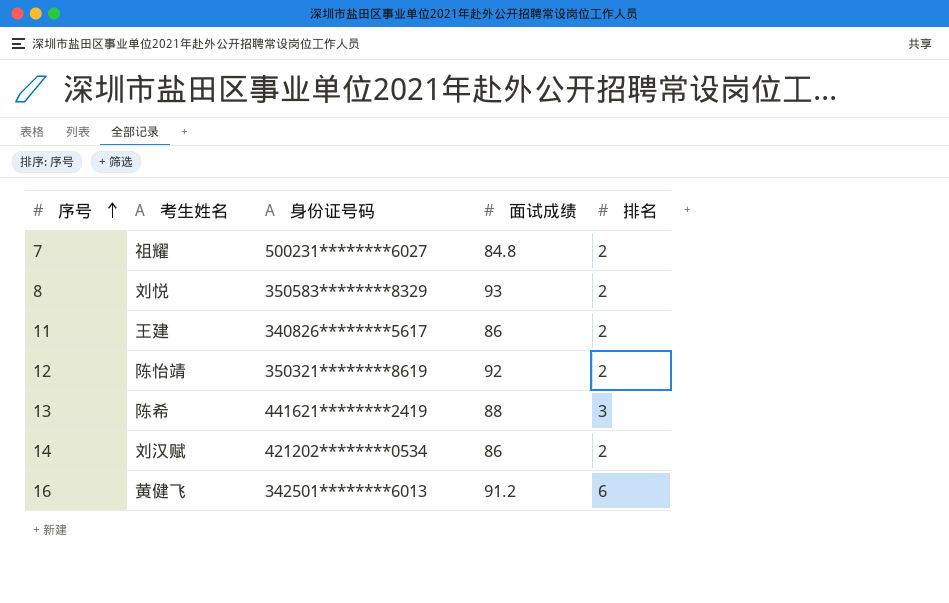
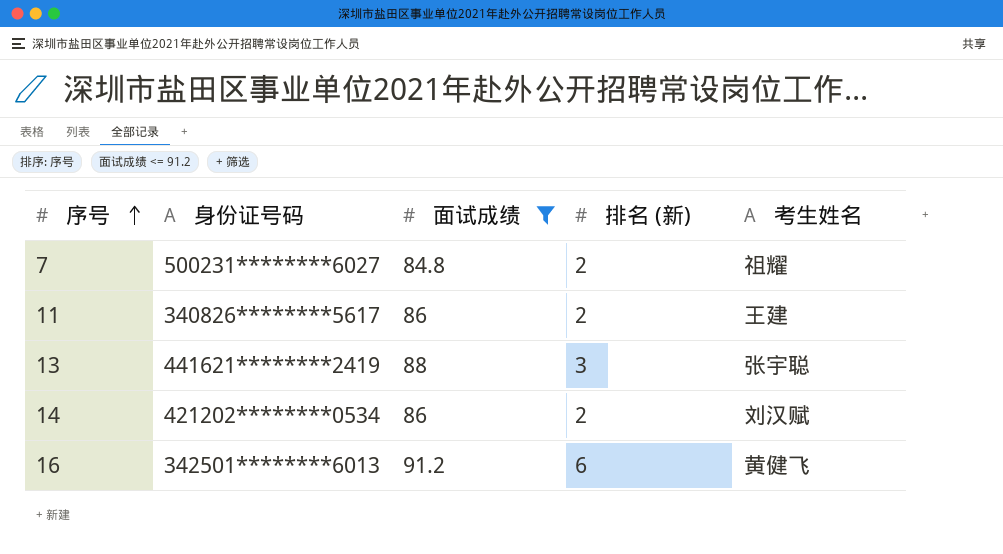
filter: none -> 面试成绩 <= 91.2
column name: 排名 -> 排名 (新)
column 考生姓名 | position: 2 -> 5
13 | 考生姓名: 陈希 -> 张宇聪

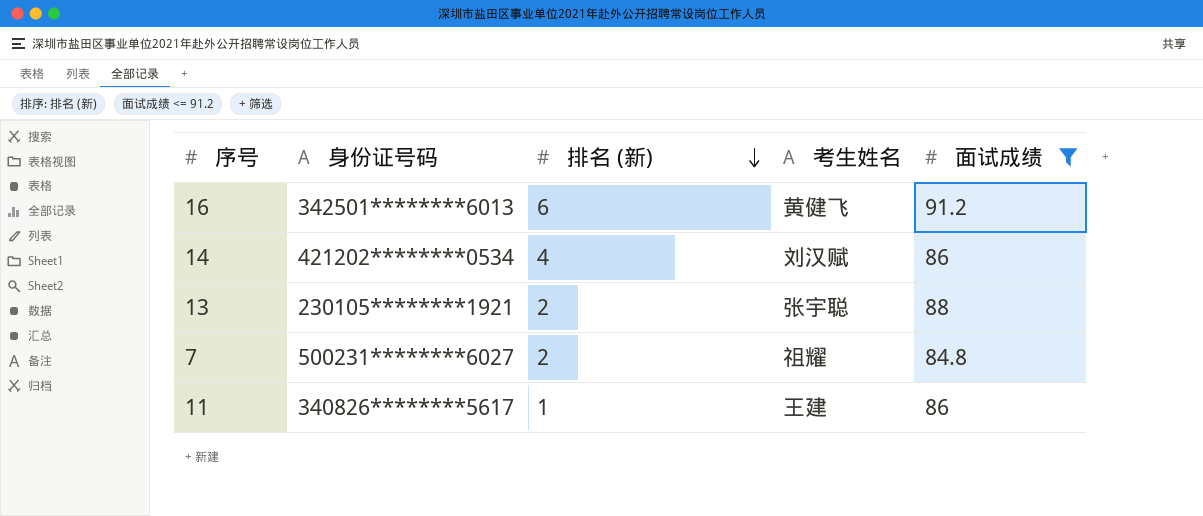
row order: 序号 ascending -> 排名 (新) descending
column 面试成绩 | position: 3 -> 5
14 | 排名 (新): 2 -> 4
13 | 身份证号码: 441621********2419 -> 230105********1921
13 | 排名 (新): 3 -> 2
11 | 排名 (新): 2 -> 1

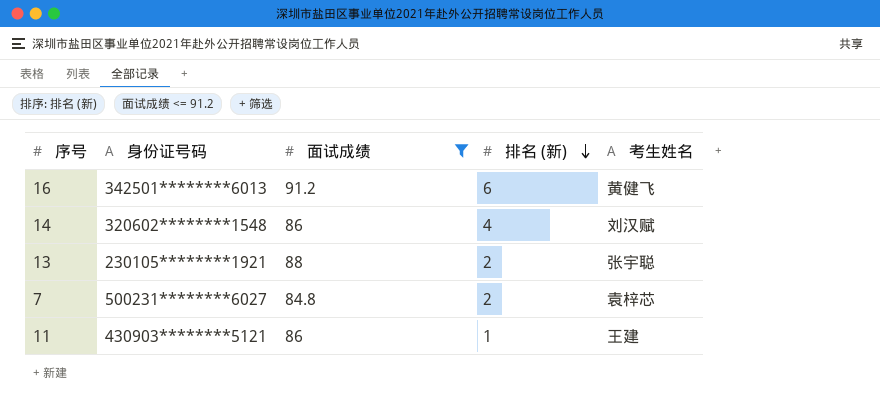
column 面试成绩 | position: 5 -> 3
14 | 身份证号码: 421202********0534 -> 320602********1548
7 | 考生姓名: 祖耀 -> 袁梓芯
11 | 身份证号码: 340826********5617 -> 430903********5121

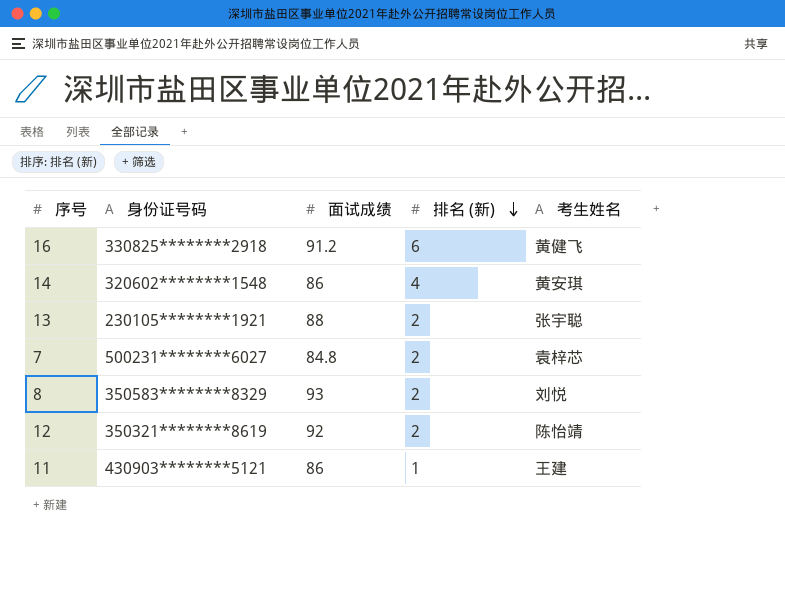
filter: 面试成绩 <= 91.2 -> none
16 | 身份证号码: 342501********6013 -> 330825********2918
14 | 考生姓名: 刘汉赋 -> 黄安琪

